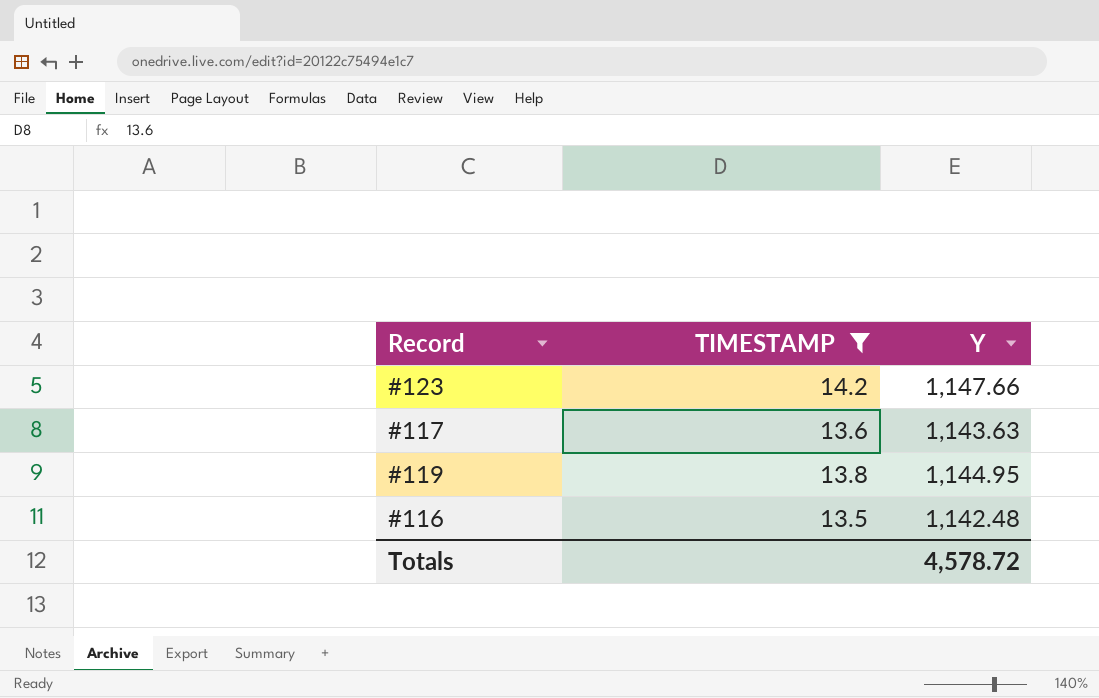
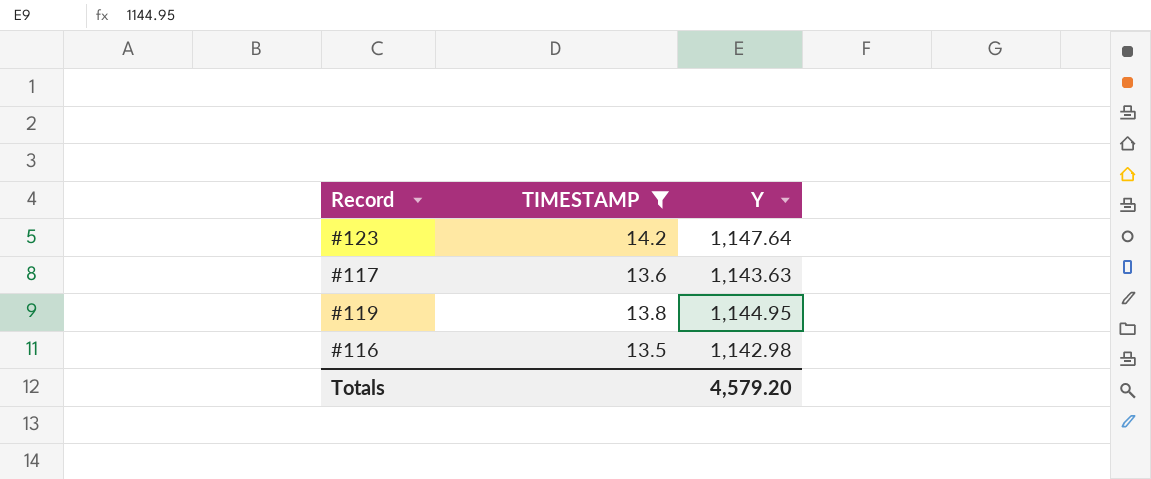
#123 | Y: 1,147.66 -> 1,147.64
#116 | Y: 1,142.48 -> 1,142.98
Totals | Y: 4,578.72 -> 4,579.20

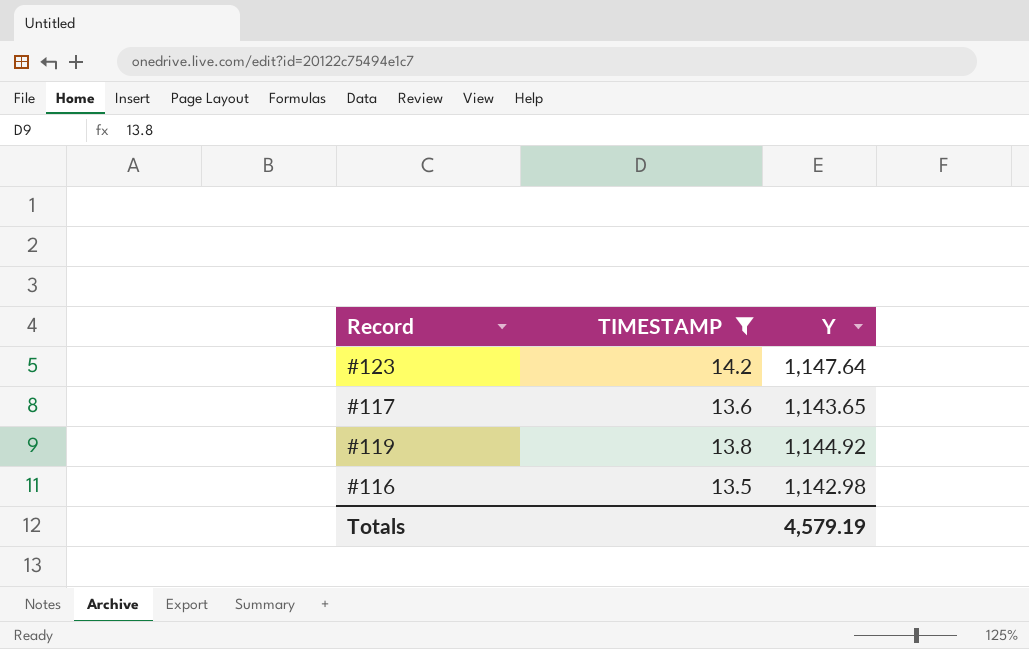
#117 | Y: 1,143.63 -> 1,143.65
#119 | Y: 1,144.95 -> 1,144.92
Totals | Y: 4,579.20 -> 4,579.19

